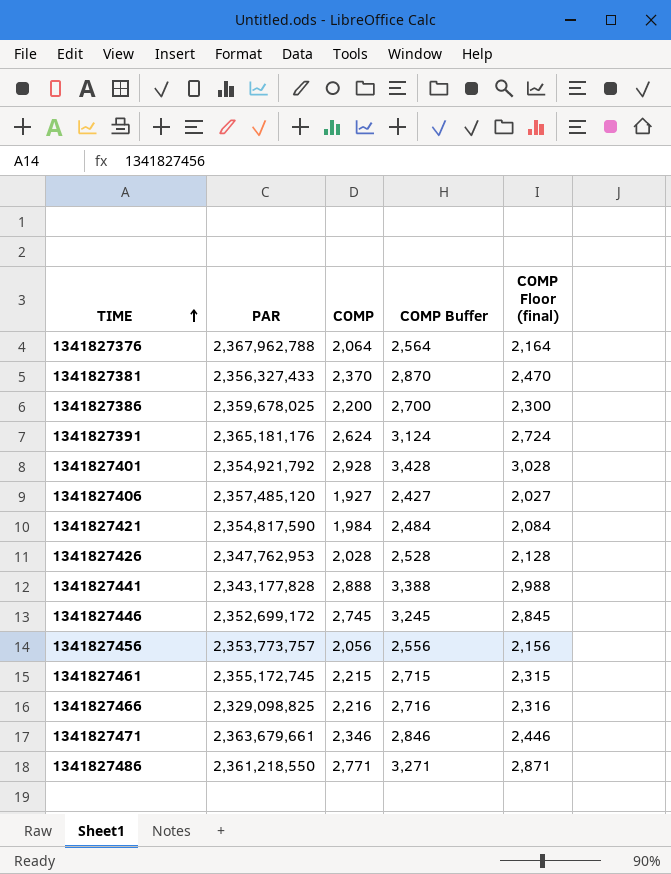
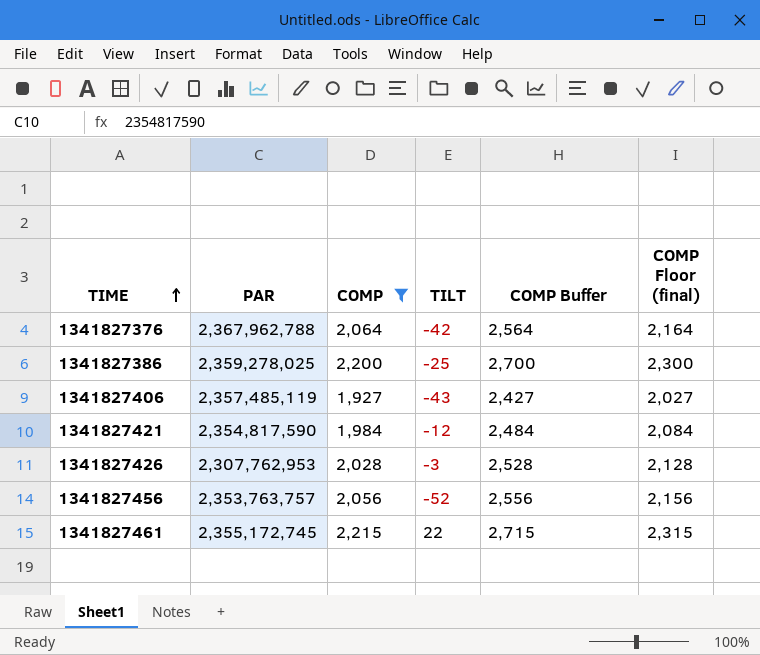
filter: none -> COMP <= 2,215
column TILT | position: none -> 4
1341827386 | PAR: 2,359,678,025 -> 2,359,278,025
1341827406 | PAR: 2,357,485,120 -> 2,357,485,119
1341827426 | PAR: 2,347,762,953 -> 2,307,762,953
1341827456 | PAR: 2,353,773,757 -> 2,353,763,757

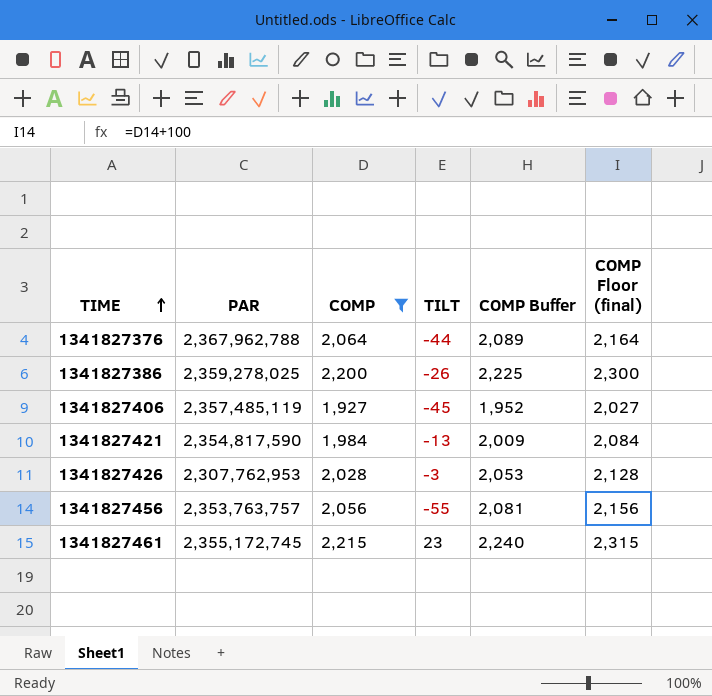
column COMP Buffer | formula: [COMP] + 500 -> [COMP] + 25
1341827376 | TILT: -42 -> -44
1341827386 | TILT: -25 -> -26
1341827406 | TILT: -43 -> -45
1341827421 | TILT: -12 -> -13
1341827456 | TILT: -52 -> -55
1341827461 | TILT: 22 -> 23

